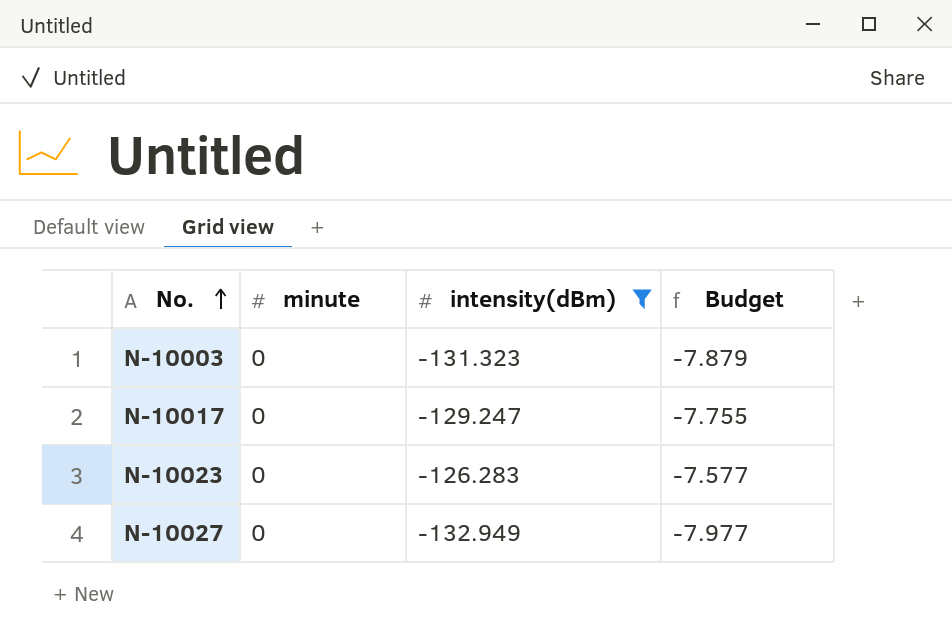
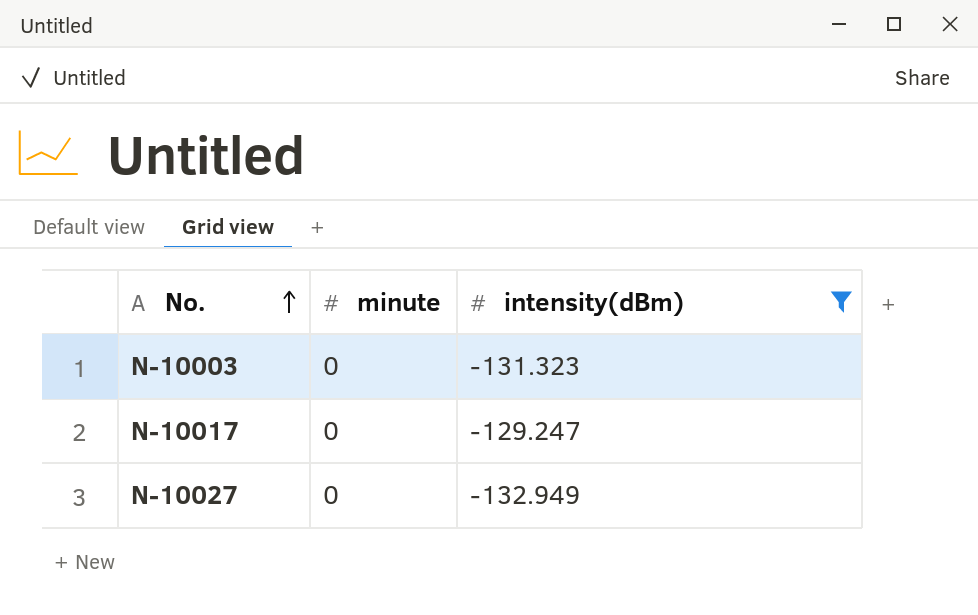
column Budget | formula: [intensity(dBm)] * 0.06 -> none
row N-10023: 0 | -126.283 | -7.577 -> none

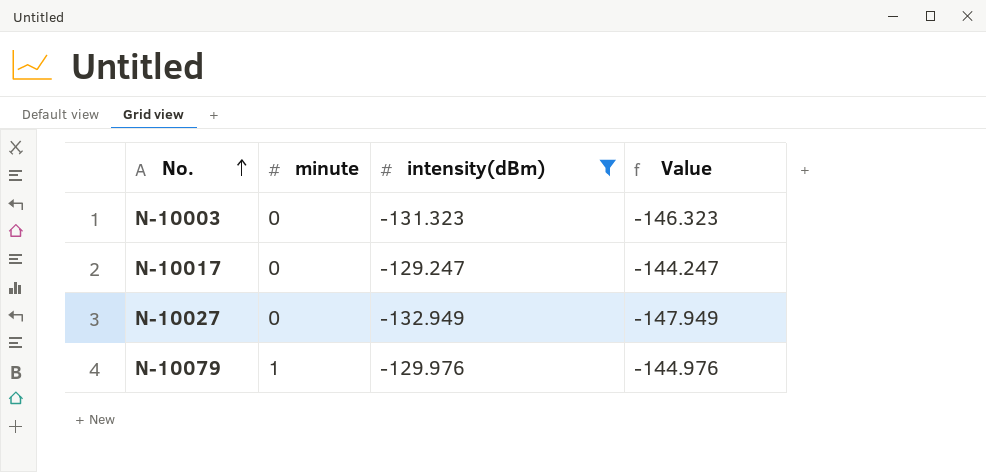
column Value | formula: none -> [intensity(dBm)] - 15
row N-10079: none -> 1 | -129.976 | -144.976

